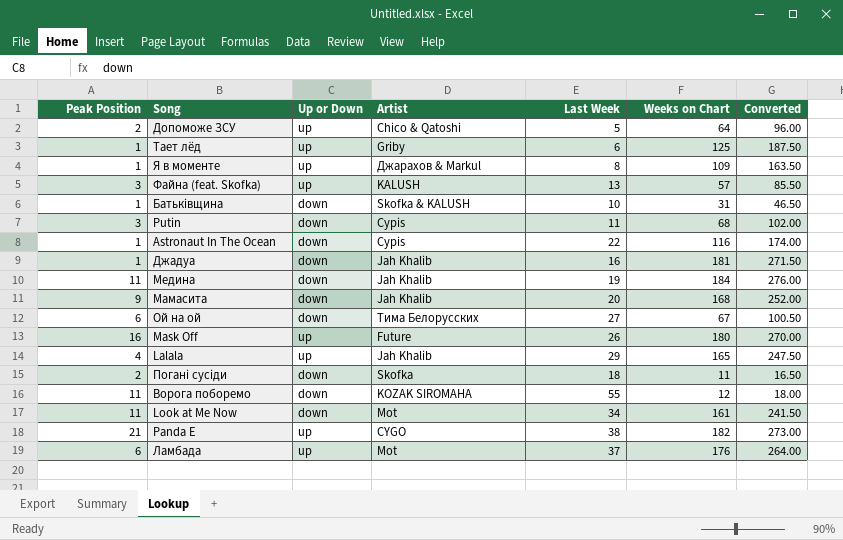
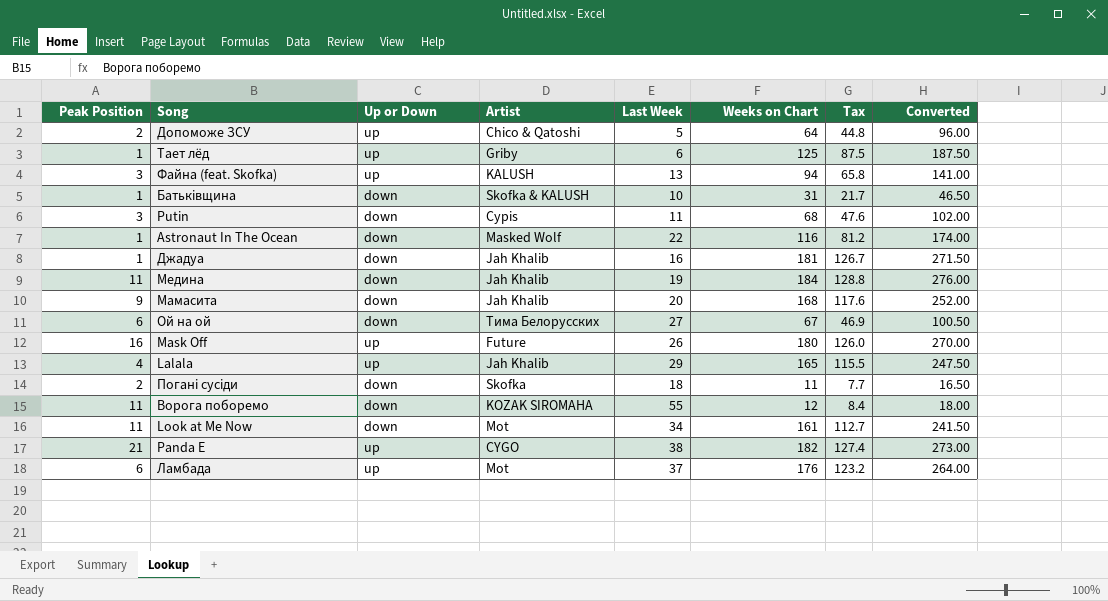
column Tax | formula: none -> [Weeks on Chart] * 0.7
row Я в моменте: 1 | up | Джарахов & Markul | 8 | 109 | 163.50 -> none
Файна (feat. Skofka) | Weeks on Chart: 57 -> 94
Файна (feat. Skofka) | Converted: 85.50 -> 141.00
Astronaut In The Ocean | Artist: Cypis -> Masked Wolf

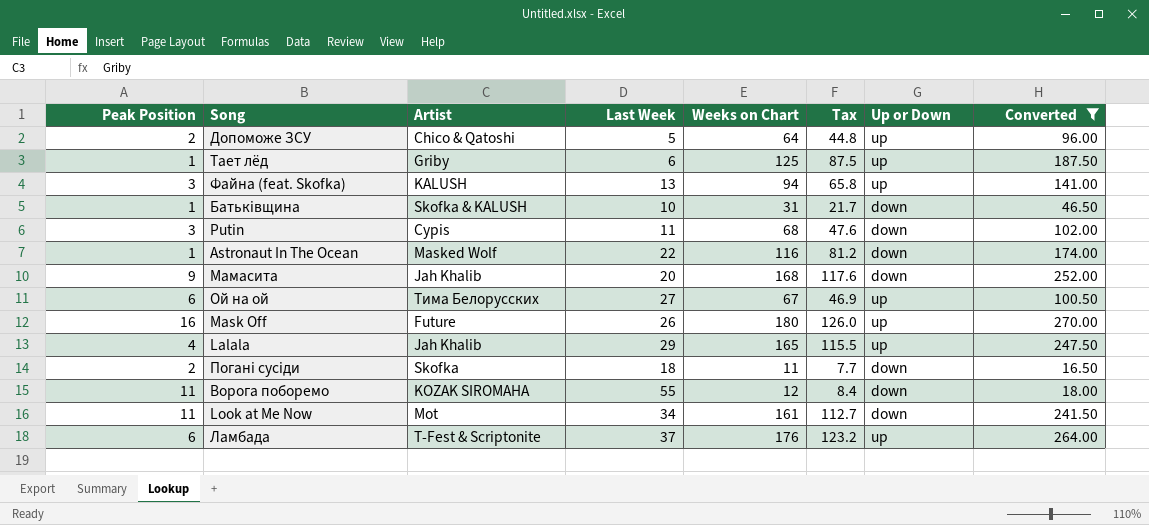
filter: none -> Converted <= 270.00
column Up or Down | position: 3 -> 7
Ой на ой | Up or Down: down -> up
Ламбада | Artist: Mot -> T-Fest & Scriptonite

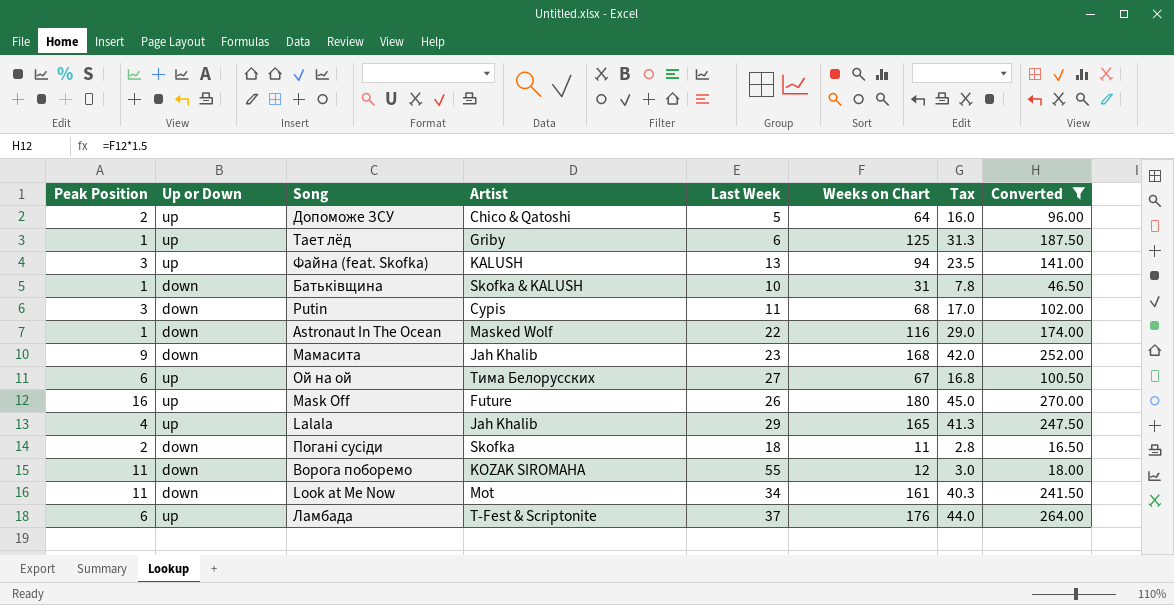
column Up or Down | position: 7 -> 2
column Tax | formula: [Weeks on Chart] * 0.7 -> [Weeks on Chart] * 0.25
Мамасита | Last Week: 20 -> 23

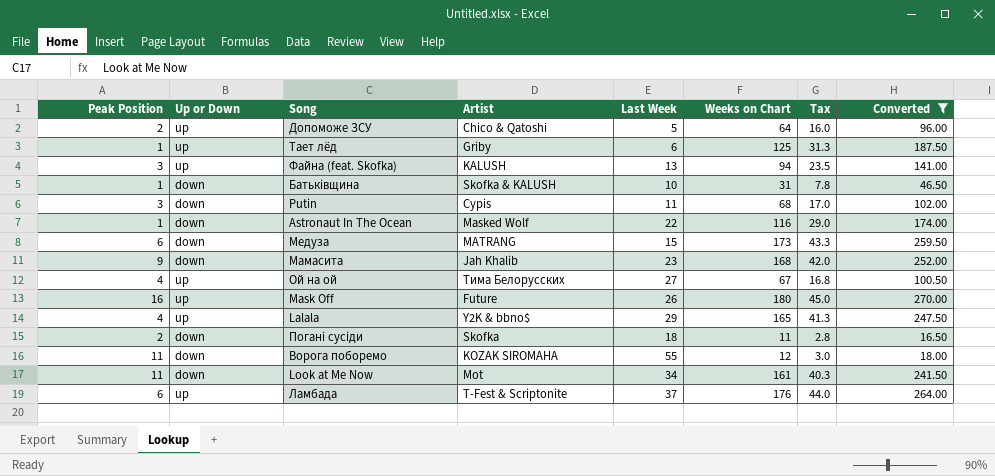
row Медуза: none -> 6 | down | MATRANG | 15 | 173 | 43.3 | 259.50
Ой на ой | Peak Position: 6 -> 4
Lalala | Artist: Jah Khalib -> Y2K & bbno$

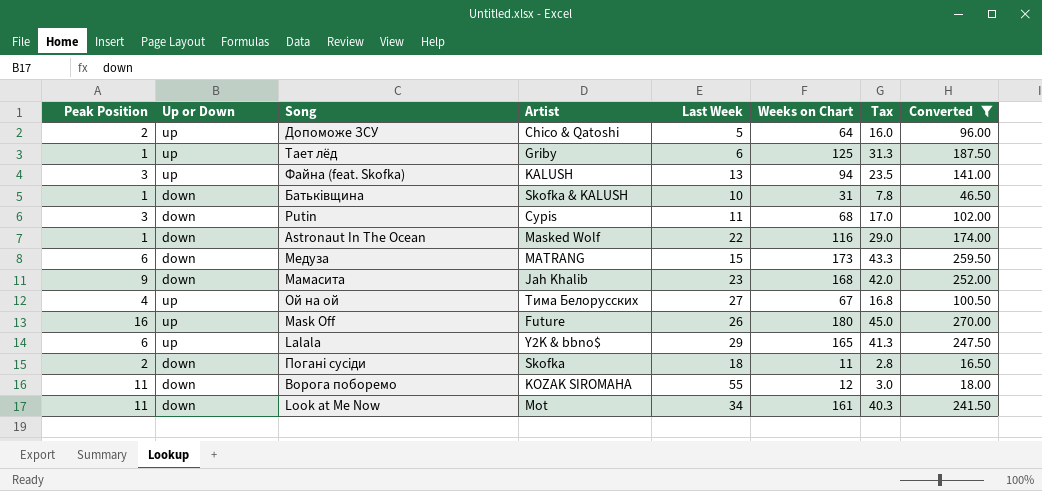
row Ламбада: 6 | up | T-Fest & Scriptonite | 37 | 176 | 44.0 | 264.00 -> none
Lalala | Peak Position: 4 -> 6

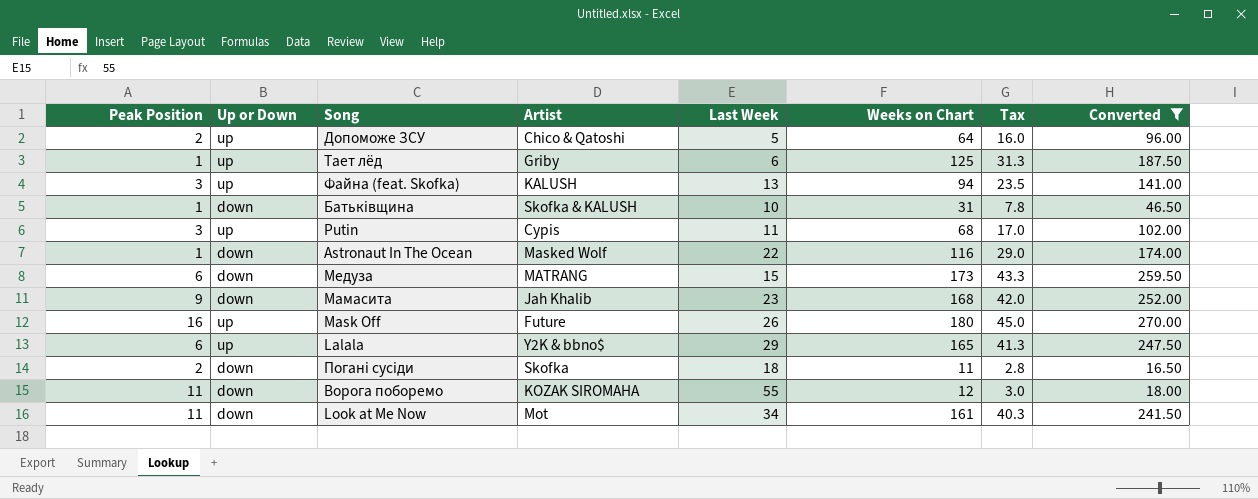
row Ой на ой: 4 | up | Тима Белорусских | 27 | 67 | 16.8 | 100.50 -> none
Putin | Up or Down: down -> up

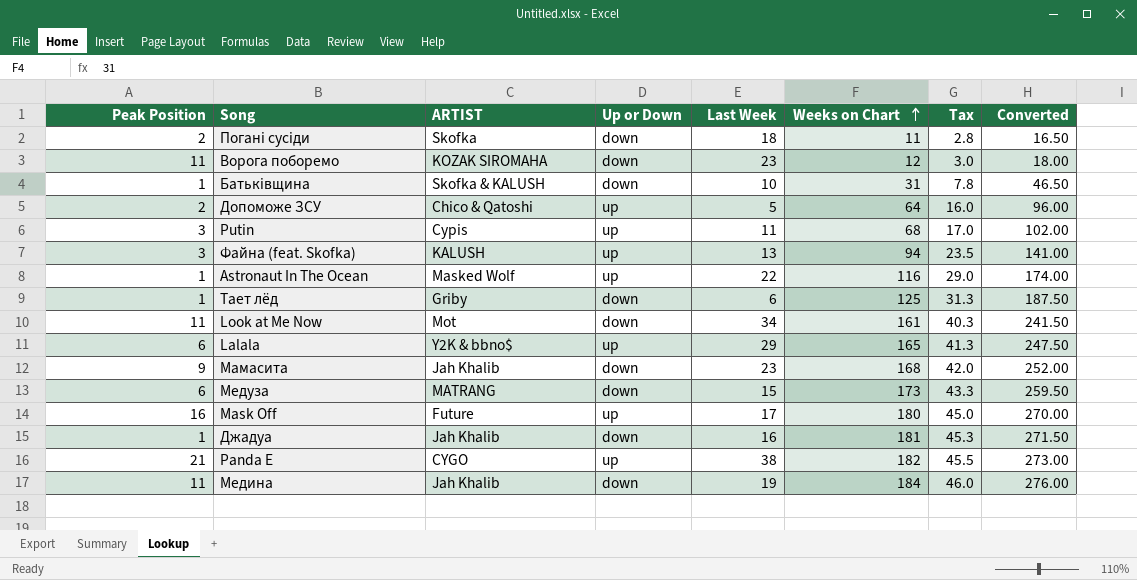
filter: Converted <= 270.00 -> none
row order: none -> Weeks on Chart ascending
column name: Artist -> ARTIST
column Up or Down | position: 2 -> 4
Ворога поборемо | Last Week: 55 -> 23
Astronaut In The Ocean | Up or Down: down -> up
Тает лёд | Up or Down: up -> down
Mask Off | Last Week: 26 -> 17

